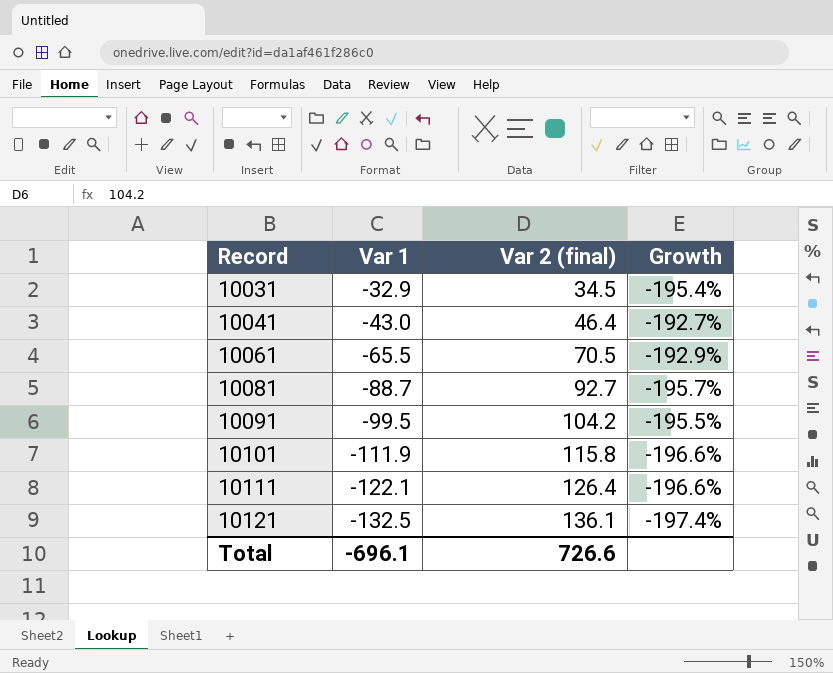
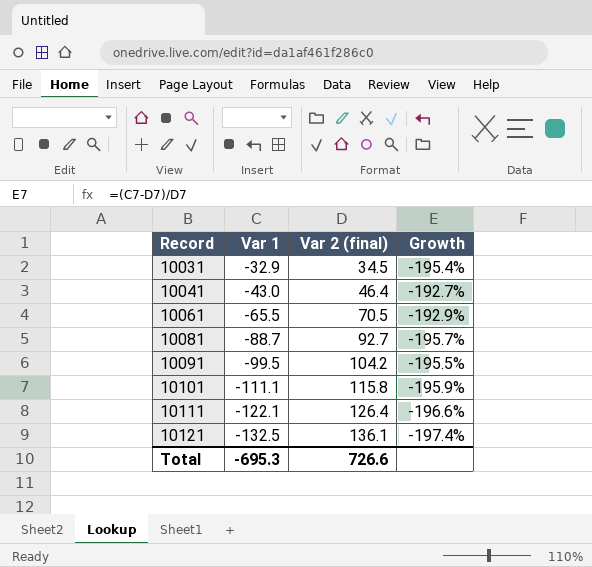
10101 | Var 1: -111.9 -> -111.1
10101 | Growth: -196.6% -> -195.9%
Total | Var 1: -696.1 -> -695.3

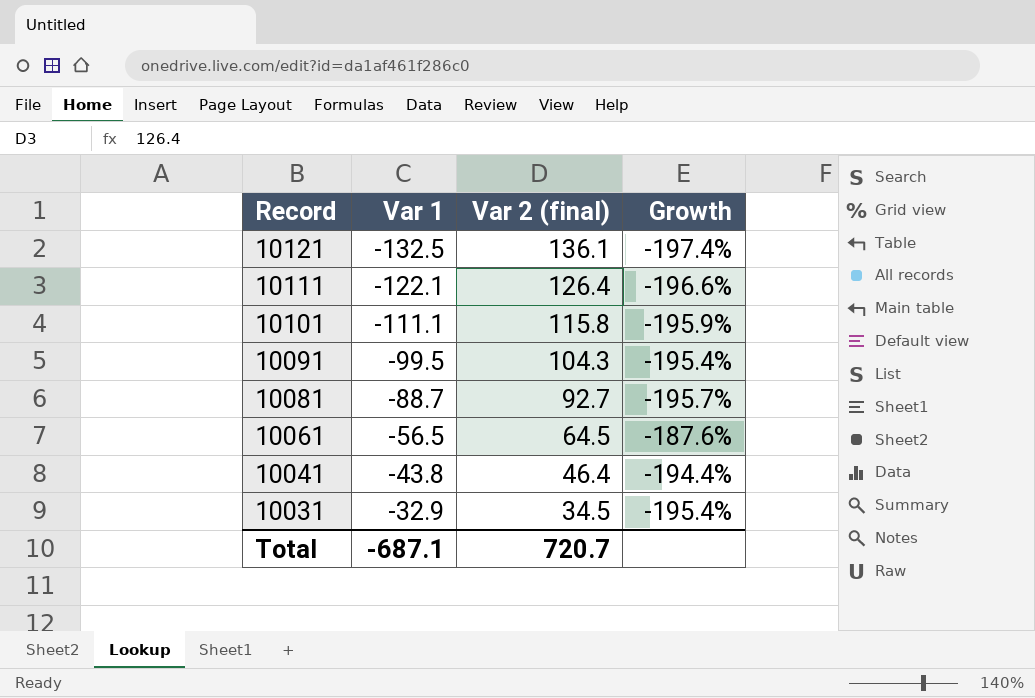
row order: Record ascending -> Record descending
10091 | Var 2 (final): 104.2 -> 104.3
10091 | Growth: -195.5% -> -195.4%
10061 | Var 1: -65.5 -> -56.5
10061 | Var 2 (final): 70.5 -> 64.5
10061 | Growth: -192.9% -> -187.6%
10041 | Var 1: -43.0 -> -43.8
10041 | Growth: -192.7% -> -194.4%
Total | Var 1: -695.3 -> -687.1
Total | Var 2 (final): 726.6 -> 720.7

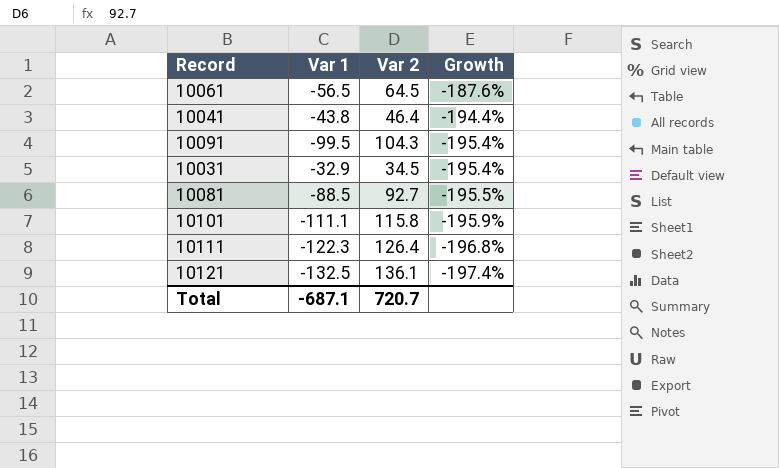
row order: Record descending -> Growth descending
column name: Var 2 (final) -> Var 2
10081 | Var 1: -88.7 -> -88.5
10081 | Growth: -195.7% -> -195.5%
10111 | Var 1: -122.1 -> -122.3
10111 | Growth: -196.6% -> -196.8%

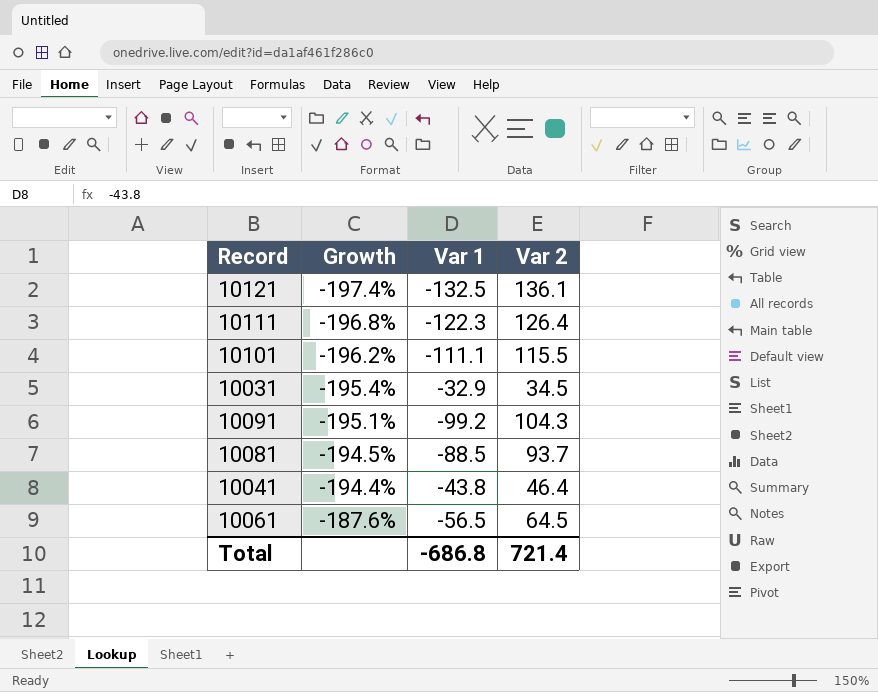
row order: Growth descending -> Growth ascending
column Growth | position: 4 -> 2
10101 | Growth: -195.9% -> -196.2%
10101 | Var 2: 115.8 -> 115.5
10091 | Growth: -195.4% -> -195.1%
10091 | Var 1: -99.5 -> -99.2
10081 | Growth: -195.5% -> -194.5%
10081 | Var 2: 92.7 -> 93.7
Total | Var 1: -687.1 -> -686.8
Total | Var 2: 720.7 -> 721.4

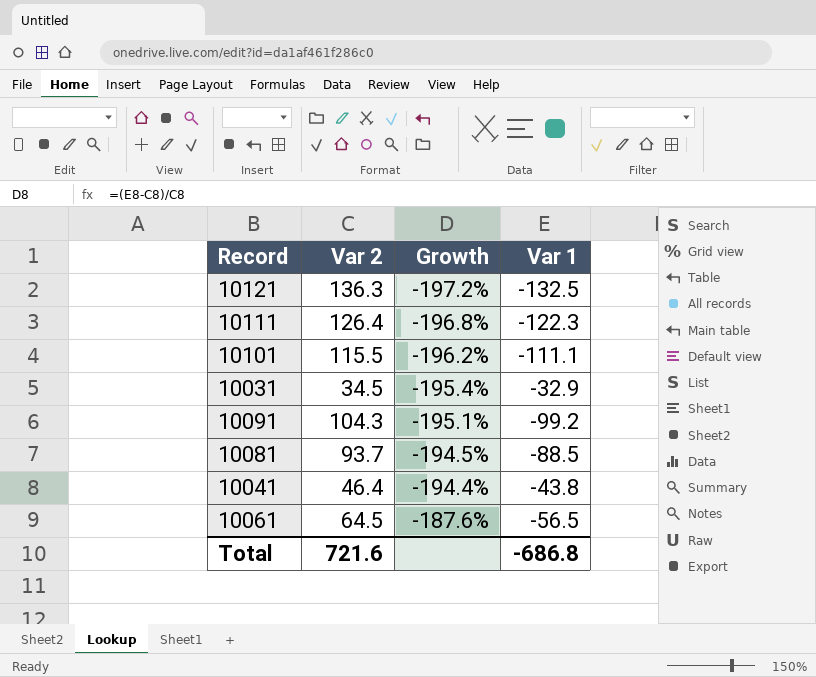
column Var 2 | position: 4 -> 2
10121 | Var 2: 136.1 -> 136.3
10121 | Growth: -197.4% -> -197.2%
Total | Var 2: 721.4 -> 721.6

